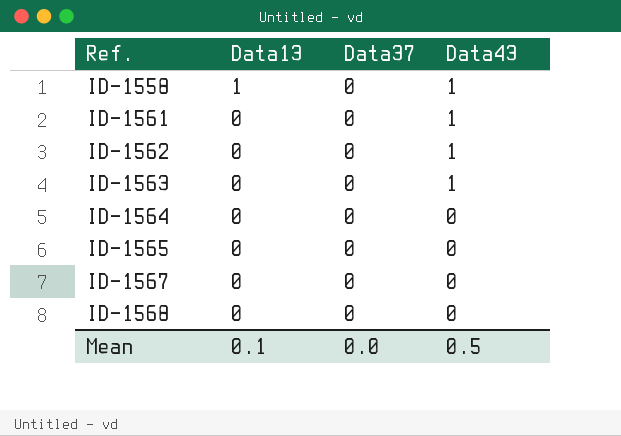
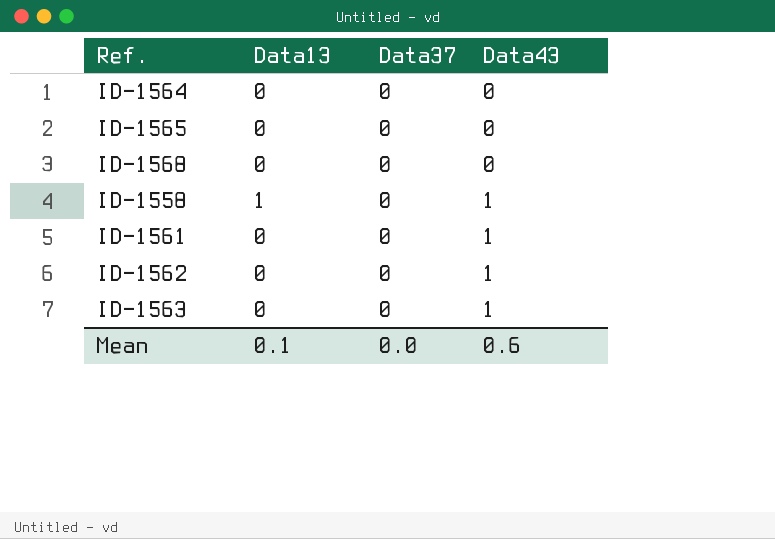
row order: Ref. ascending -> Data43 ascending
row ID-1567: 0 | 0 | 0 -> none
Mean | Data43: 0.5 -> 0.6

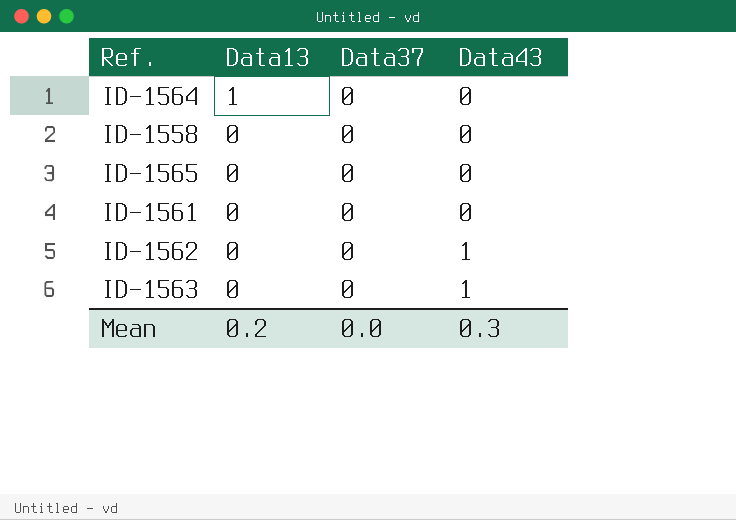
row order: Data43 ascending -> Data13 descending
row ID-1568: 0 | 0 | 0 -> none
ID-1564 | Data13: 0 -> 1
ID-1558 | Data13: 1 -> 0
ID-1558 | Data43: 1 -> 0
ID-1561 | Data43: 1 -> 0
Mean | Data13: 0.1 -> 0.2
Mean | Data43: 0.6 -> 0.3

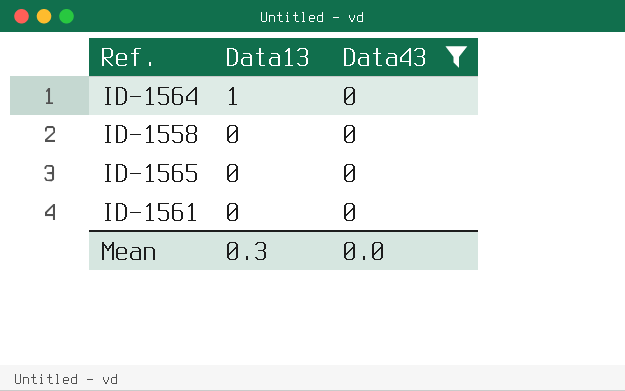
filter: none -> Data43 = 0
column Data37 | position: 3 -> none
Mean | Data13: 0.2 -> 0.3
Mean | Data43: 0.3 -> 0.0

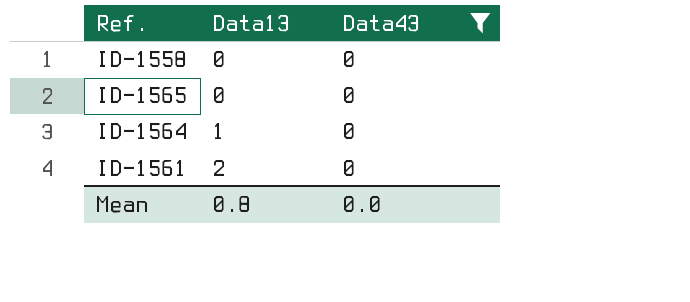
row order: Data13 descending -> Data13 ascending
ID-1561 | Data13: 0 -> 2
Mean | Data13: 0.3 -> 0.8

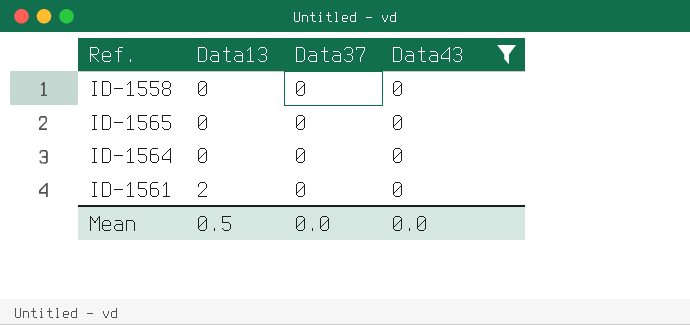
column Data37 | position: none -> 3
ID-1564 | Data13: 1 -> 0
Mean | Data13: 0.8 -> 0.5

